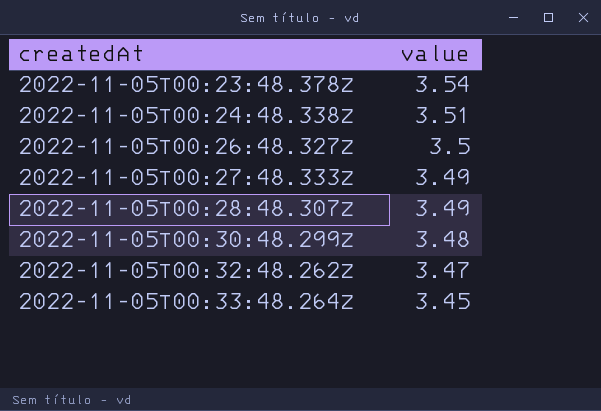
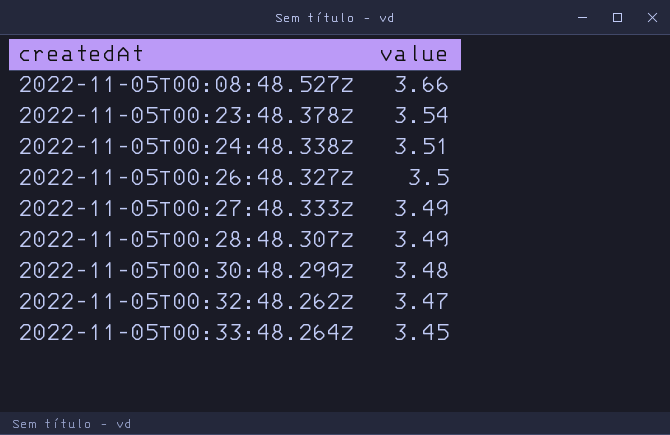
row 2022-11-05T00:08:48.527Z: none -> 3.66

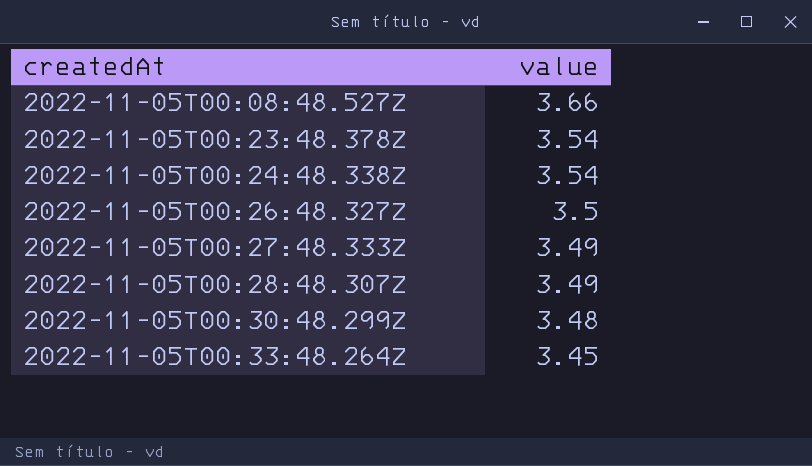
row 2022-11-05T00:32:48.262Z: 3.47 -> none
2022-11-05T00:24:48.338Z | value: 3.51 -> 3.54

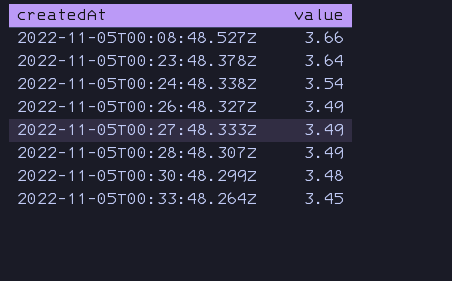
2022-11-05T00:23:48.378Z | value: 3.54 -> 3.64
2022-11-05T00:26:48.327Z | value: 3.5 -> 3.49

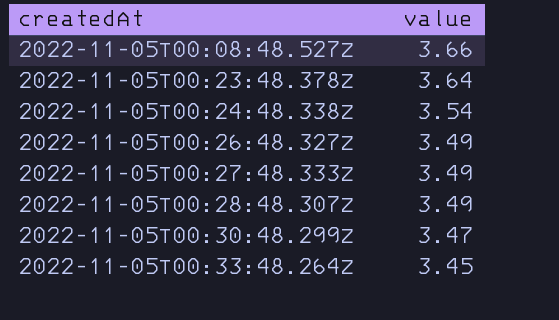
2022-11-05T00:30:48.299Z | value: 3.48 -> 3.47

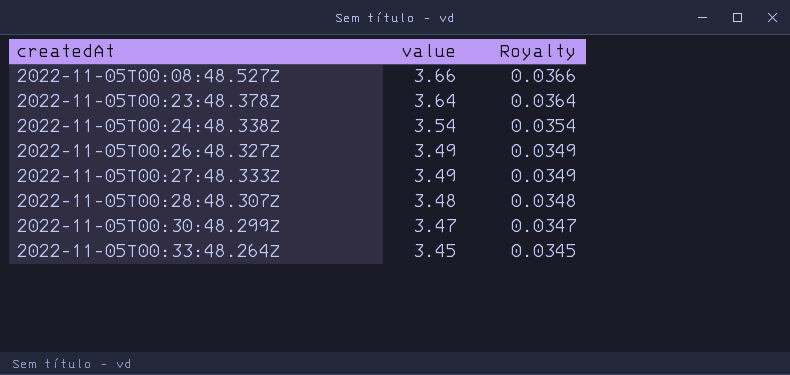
column Royalty | formula: none -> [value] * 0.01
2022-11-05T00:28:48.307Z | value: 3.49 -> 3.48

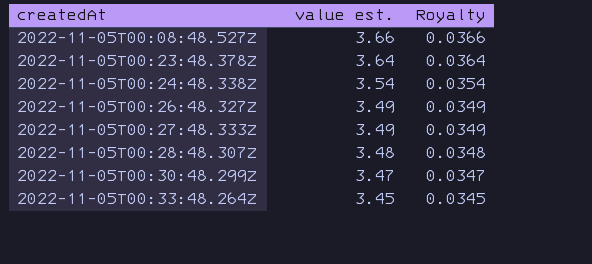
column name: value -> value est.

